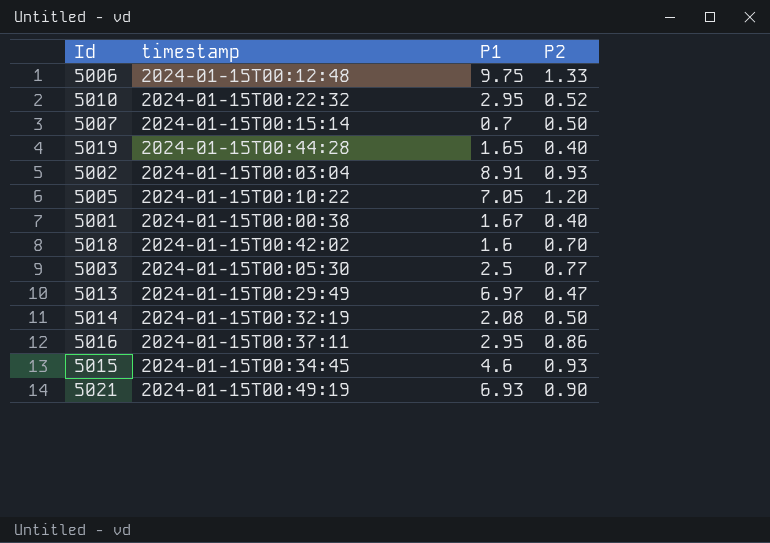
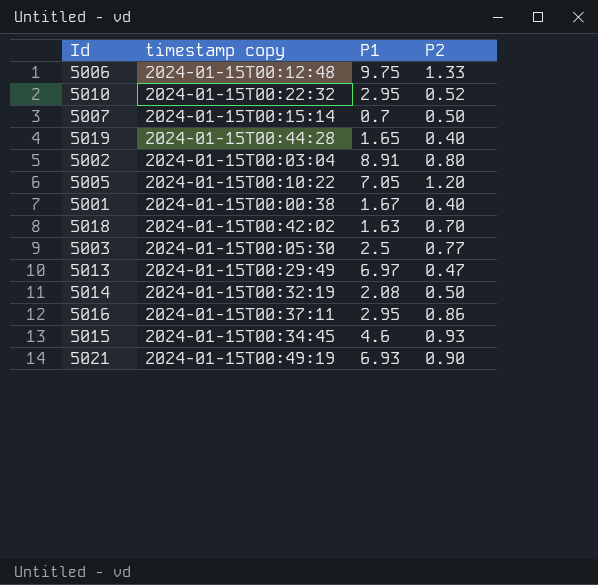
column name: timestamp -> timestamp copy
5002 | P2: 0.93 -> 0.80
5018 | P1: 1.6 -> 1.63

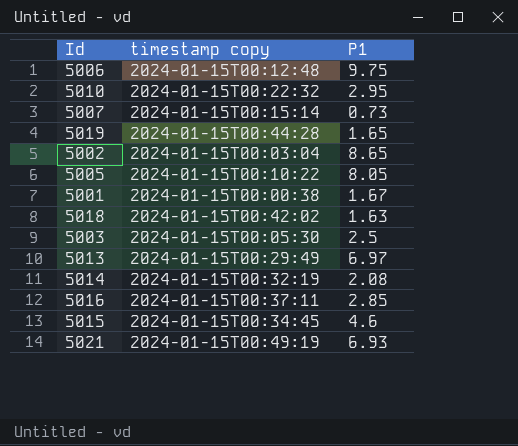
column P2 | position: 4 -> none
5007 | P1: 0.7 -> 0.73
5002 | P1: 8.91 -> 8.65
5005 | P1: 7.05 -> 8.05
5016 | P1: 2.95 -> 2.85

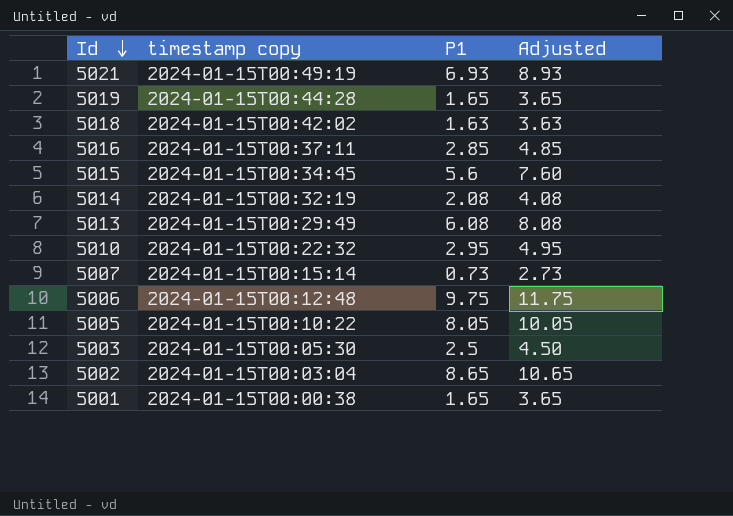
row order: none -> Id descending
column Adjusted | formula: none -> [P1] + 2
5015 | P1: 4.6 -> 5.6
5013 | P1: 6.97 -> 6.08
5001 | P1: 1.67 -> 1.65

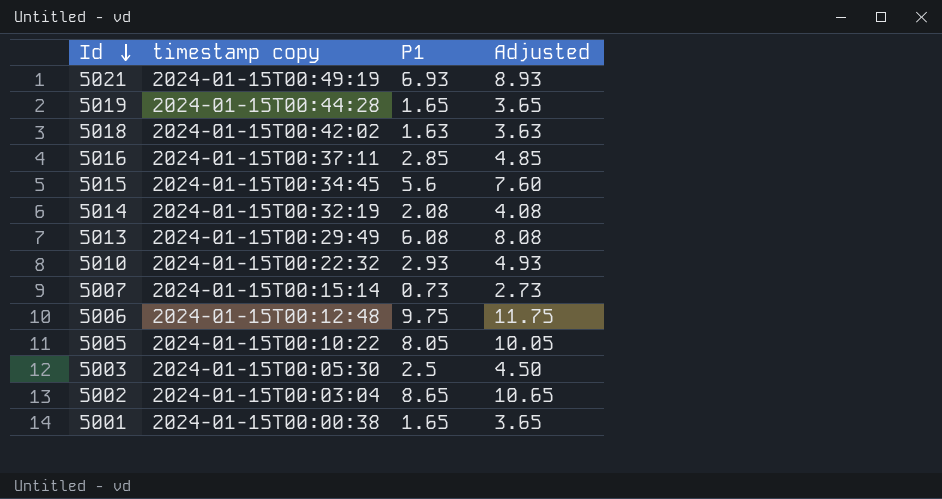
5010 | P1: 2.95 -> 2.93
5010 | Adjusted: 4.95 -> 4.93

